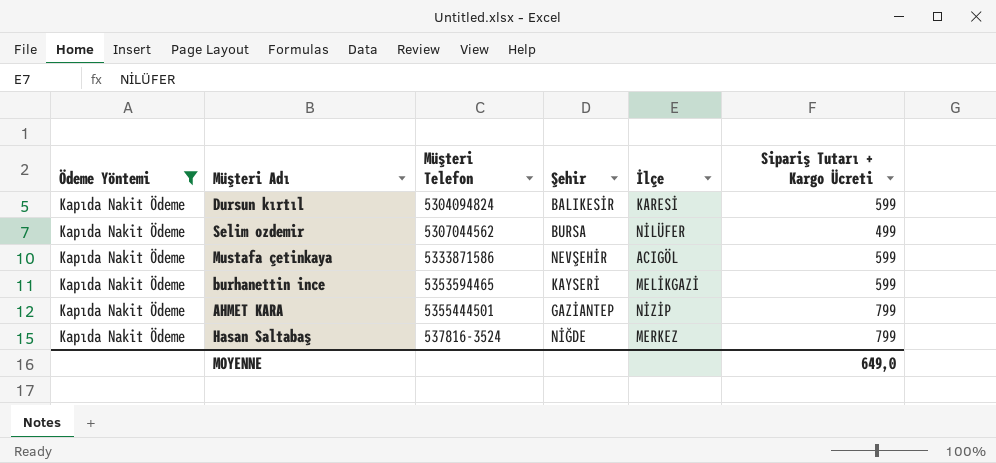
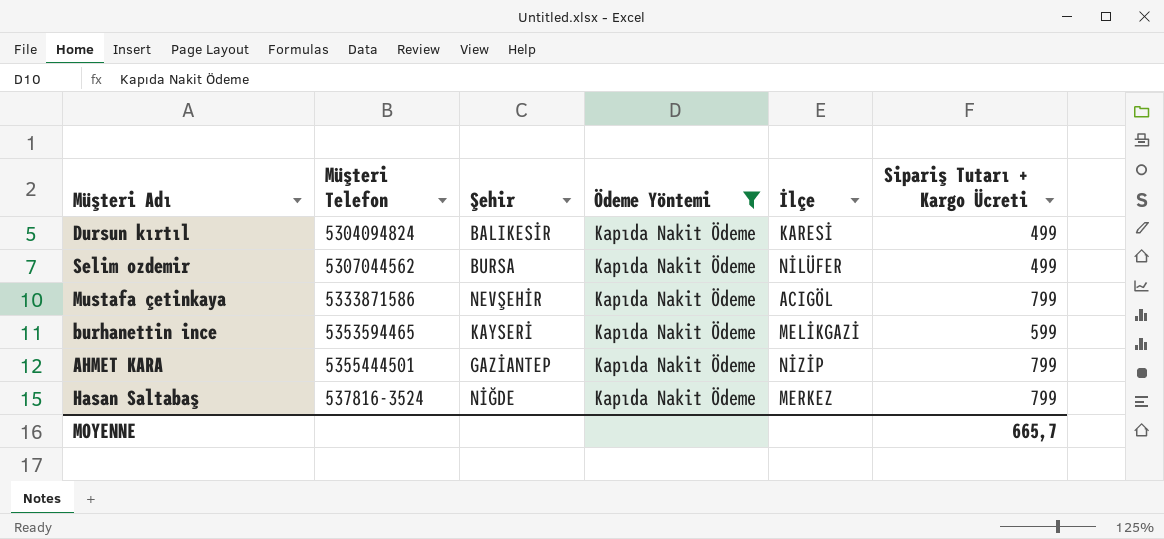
column Ödeme Yöntemi | position: 1 -> 4
Dursun kırtıl | Sipariş Tutarı + Kargo Ücreti: 599 -> 499
Mustafa çetinkaya | Sipariş Tutarı + Kargo Ücreti: 599 -> 799
MOYENNE | Sipariş Tutarı + Kargo Ücreti: 649,0 -> 665,7

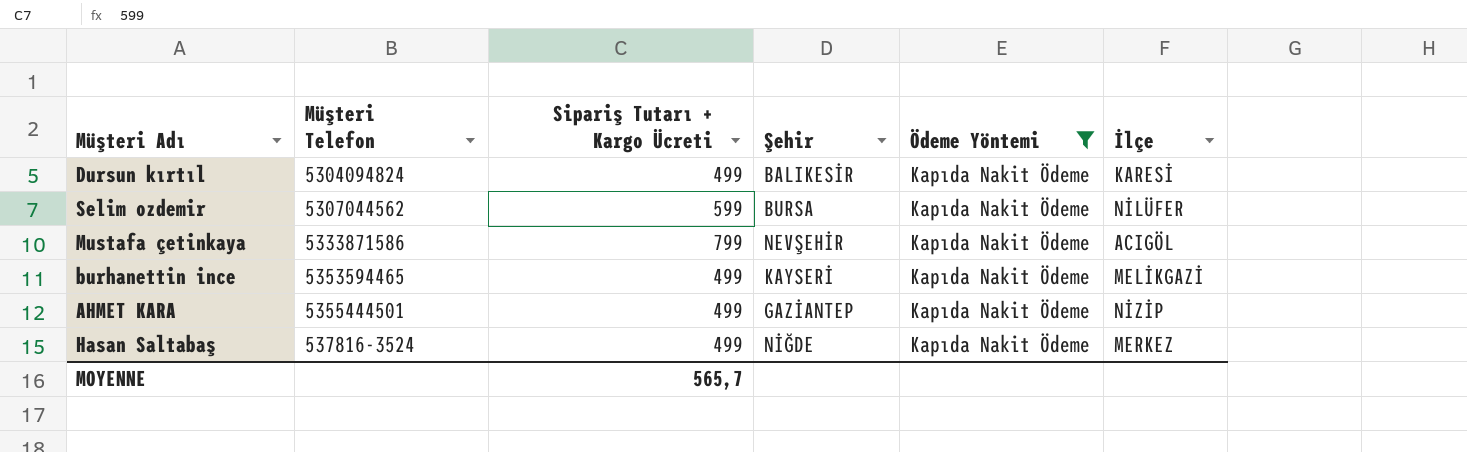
column Sipariş Tutarı + Kargo Ücreti | position: 6 -> 3
Selim ozdemir | Sipariş Tutarı + Kargo Ücreti: 499 -> 599
burhanettin ince | Sipariş Tutarı + Kargo Ücreti: 599 -> 499
AHMET KARA | Sipariş Tutarı + Kargo Ücreti: 799 -> 499
Hasan Saltabaş | Sipariş Tutarı + Kargo Ücreti: 799 -> 499
MOYENNE | Sipariş Tutarı + Kargo Ücreti: 665,7 -> 565,7

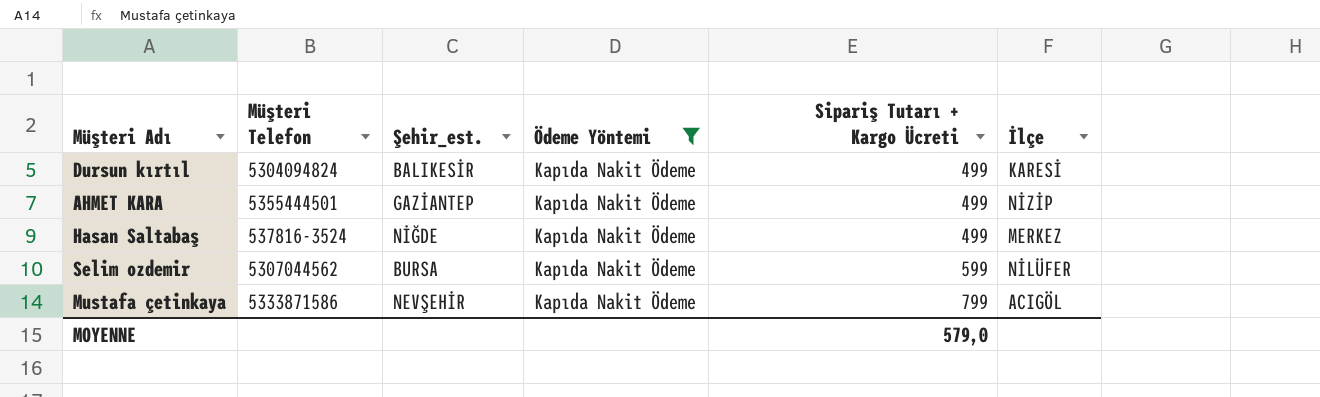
row order: none -> Sipariş Tutarı + Kargo Ücreti ascending
column name: Şehir -> Şehir_est.
column Sipariş Tutarı + Kargo Ücreti | position: 3 -> 5
row burhanettin ince: 5353594465 | 499 | KAYSERİ | Kapıda Nakit Ödeme | MELİKGAZİ -> none
MOYENNE | Sipariş Tutarı + Kargo Ücreti: 565,7 -> 579,0

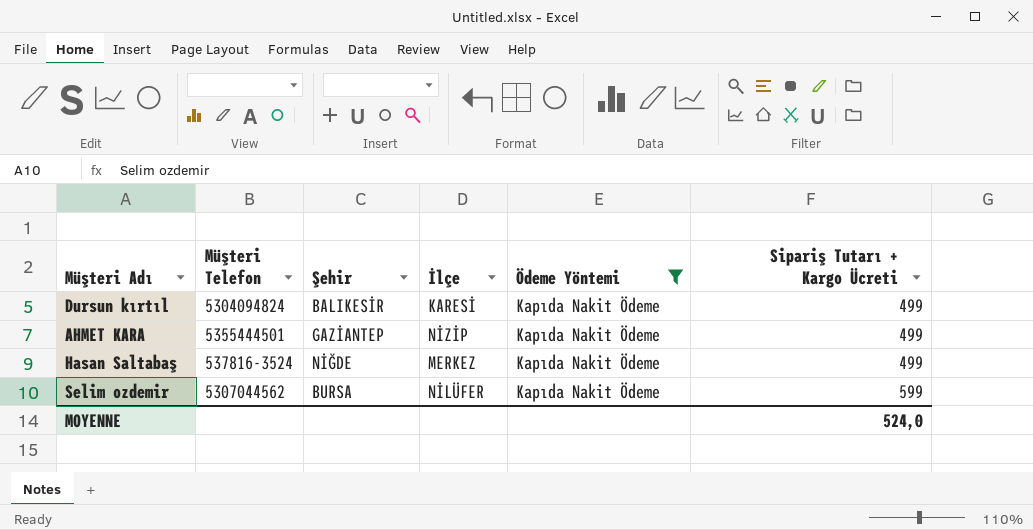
column name: Şehir_est. -> Şehir
column İlçe | position: 6 -> 4
row Mustafa çetinkaya: 5333871586 | NEVŞEHİR | Kapıda Nakit Ödeme | 799 | ACIGÖL -> none
MOYENNE | Sipariş Tutarı + Kargo Ücreti: 579,0 -> 524,0

